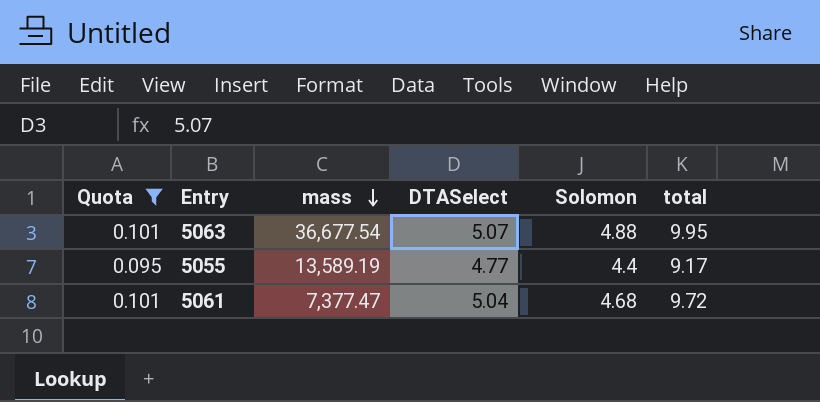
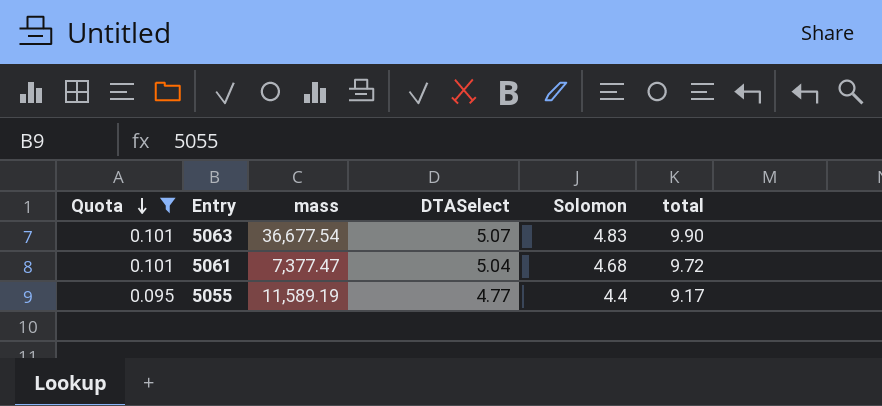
row order: mass descending -> Quota descending
5063 | Solomon: 4.88 -> 4.83
5063 | total: 9.95 -> 9.90
5055 | mass: 13,589.19 -> 11,589.19

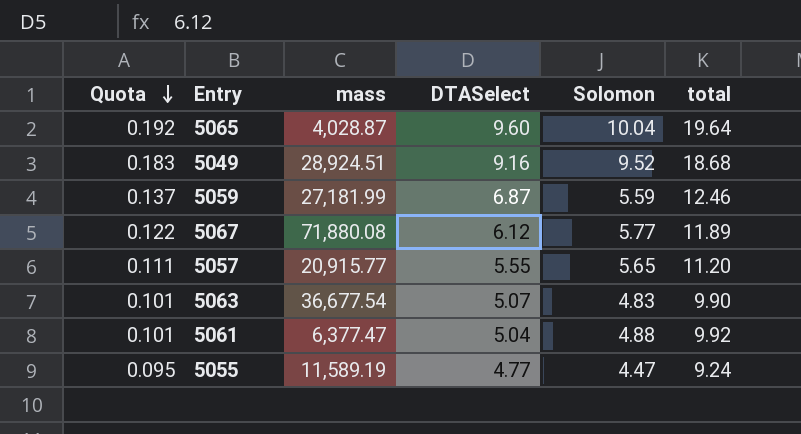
filter: Quota <= 0.101 -> none
5061 | mass: 7,377.47 -> 6,377.47
5061 | Solomon: 4.68 -> 4.88
5061 | total: 9.72 -> 9.92
5055 | Solomon: 4.4 -> 4.47
5055 | total: 9.17 -> 9.24

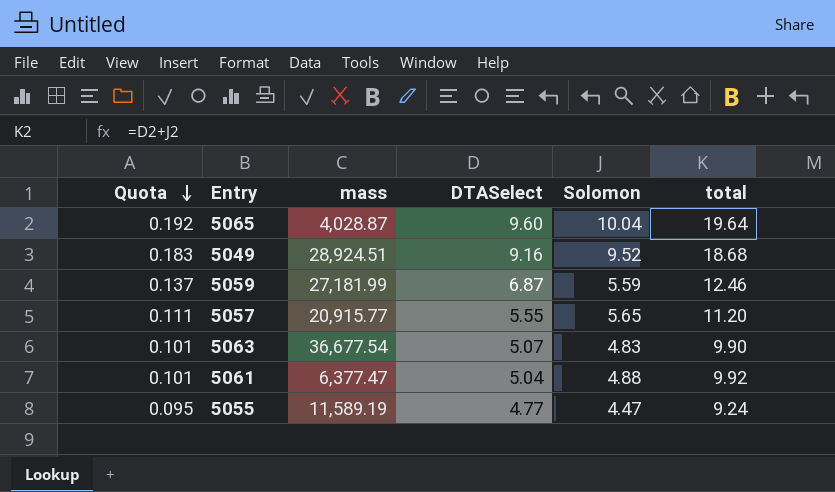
row 5067: 0.122 | 71,880.08 | 6.12 | 5.77 | 11.89 -> none

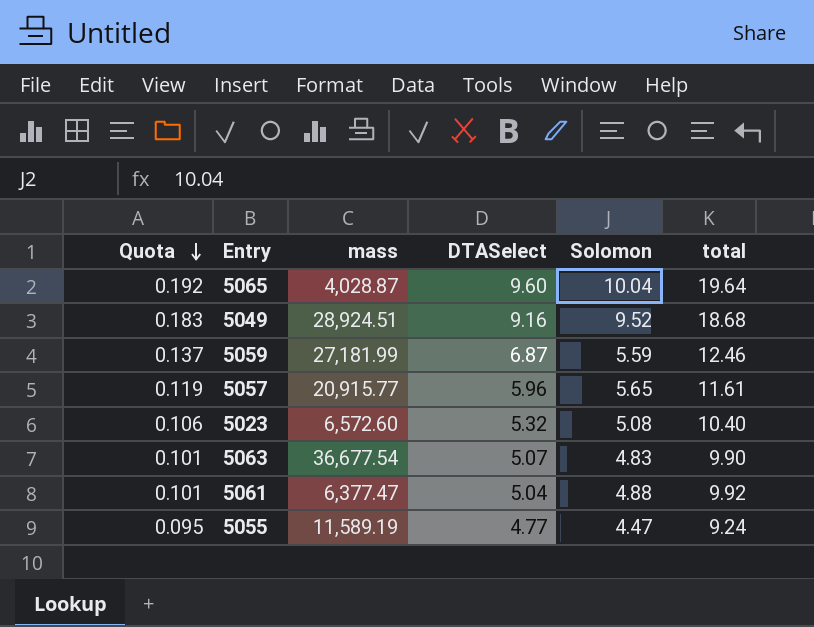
5057 | Quota: 0.111 -> 0.119
5057 | DTASelect: 5.55 -> 5.96
5057 | total: 11.20 -> 11.61
row 5023: none -> 0.106 | 6,572.60 | 5.32 | 5.08 | 10.40

